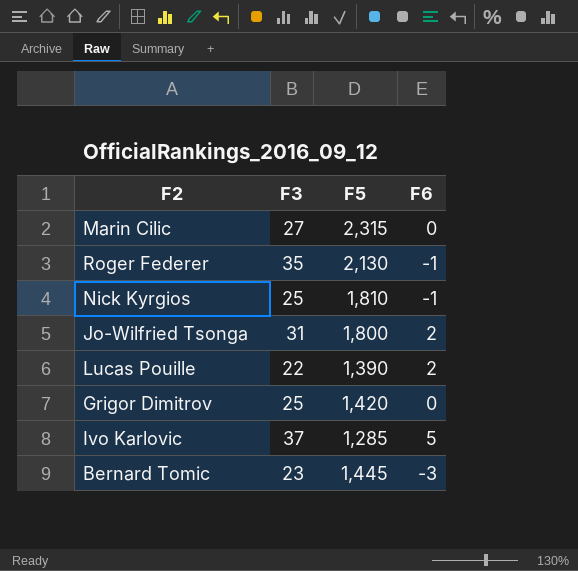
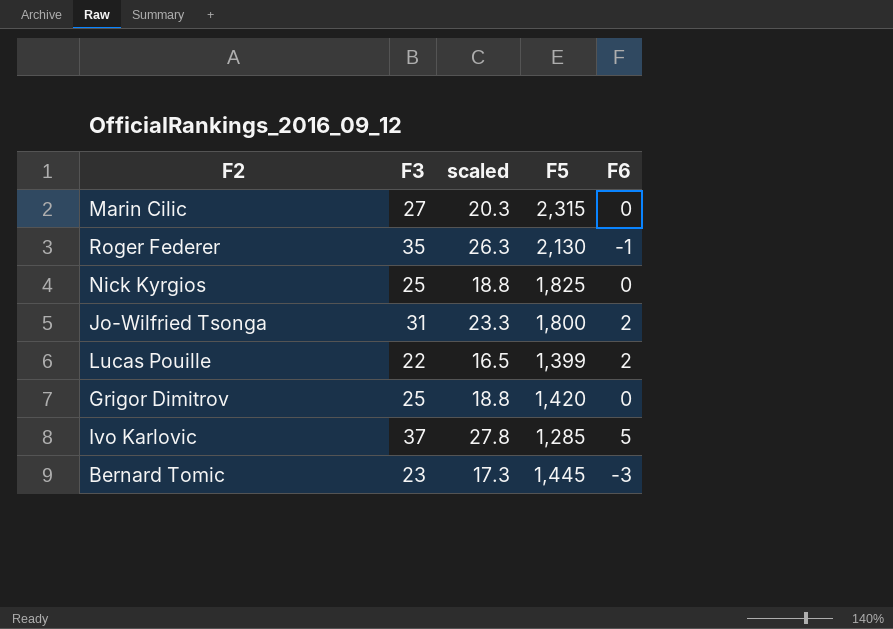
column scaled | formula: none -> [F3] * 0.75
Nick Kyrgios | F5: 1,810 -> 1,825
Nick Kyrgios | F6: -1 -> 0
Lucas Pouille | F5: 1,390 -> 1,399

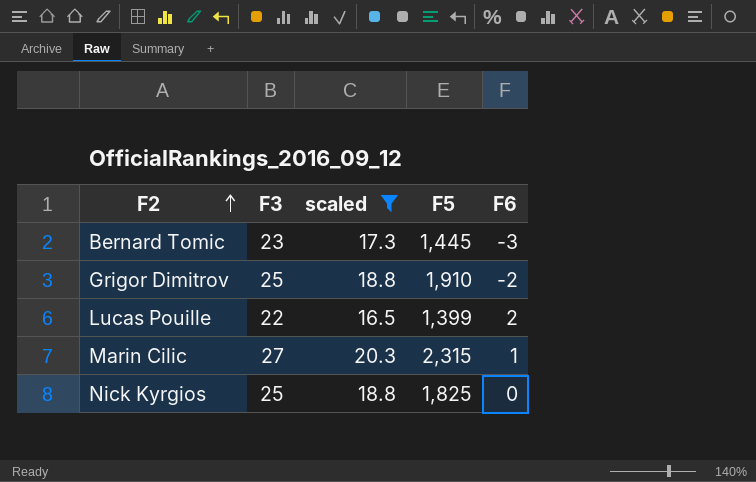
filter: none -> scaled <= 20.3
row order: none -> F2 ascending
Grigor Dimitrov | F5: 1,420 -> 1,910
Grigor Dimitrov | F6: 0 -> -2
Marin Cilic | F6: 0 -> 1

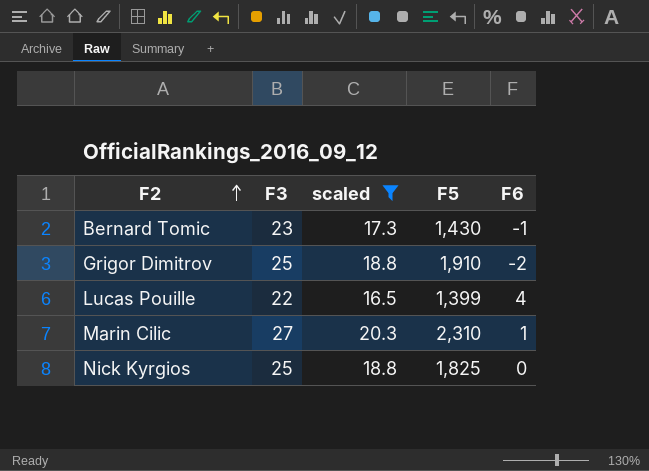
Bernard Tomic | F5: 1,445 -> 1,430
Bernard Tomic | F6: -3 -> -1
Lucas Pouille | F6: 2 -> 4
Marin Cilic | F5: 2,315 -> 2,310

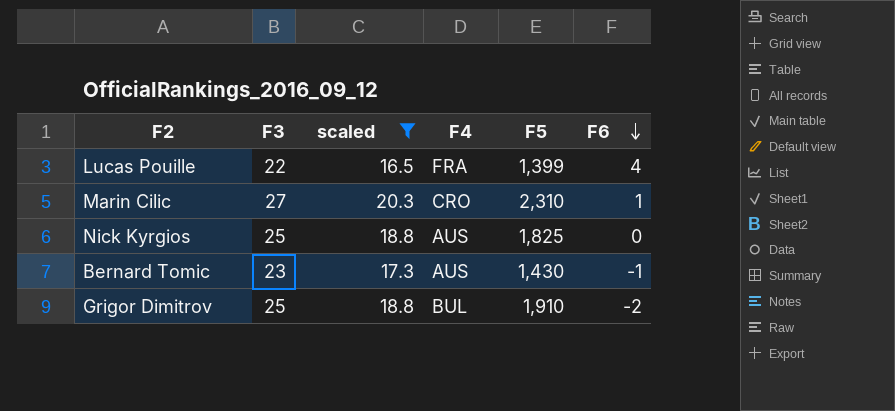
row order: F2 ascending -> F6 descending
column F4 | position: none -> 4

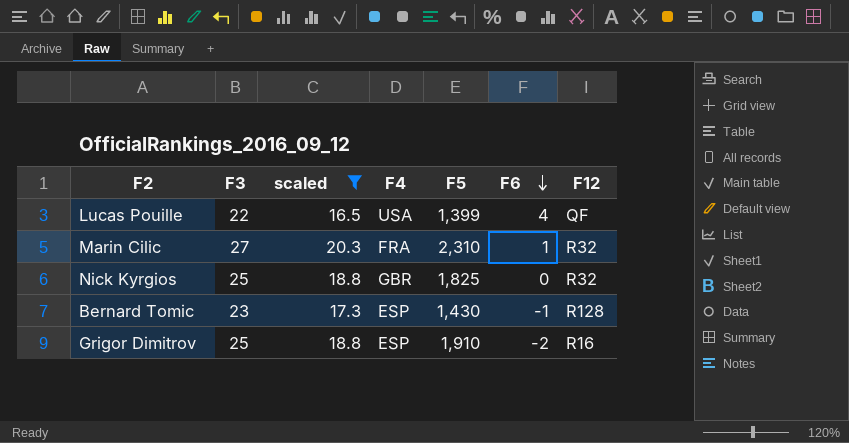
column F12 | position: none -> 7
Lucas Pouille | F4: FRA -> USA
Marin Cilic | F4: CRO -> FRA
Nick Kyrgios | F4: AUS -> GBR
Bernard Tomic | F4: AUS -> ESP
Grigor Dimitrov | F4: BUL -> ESP

